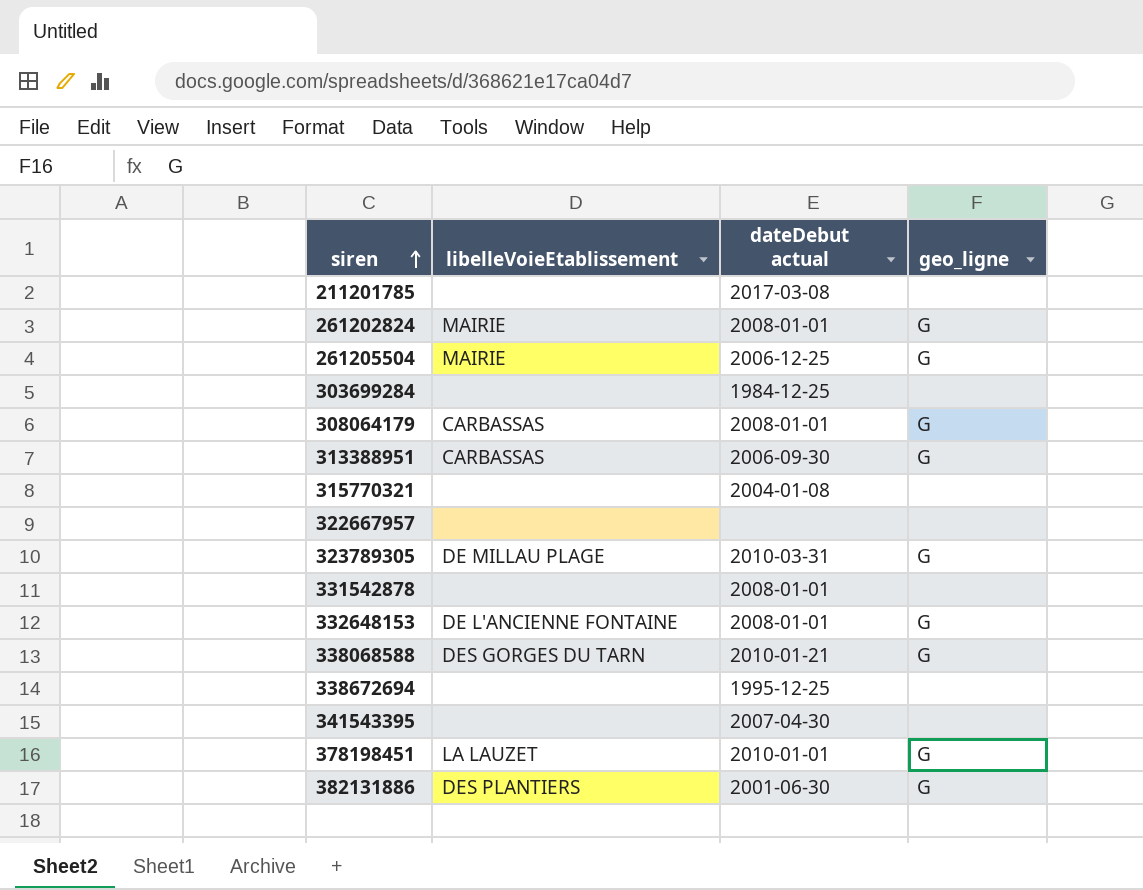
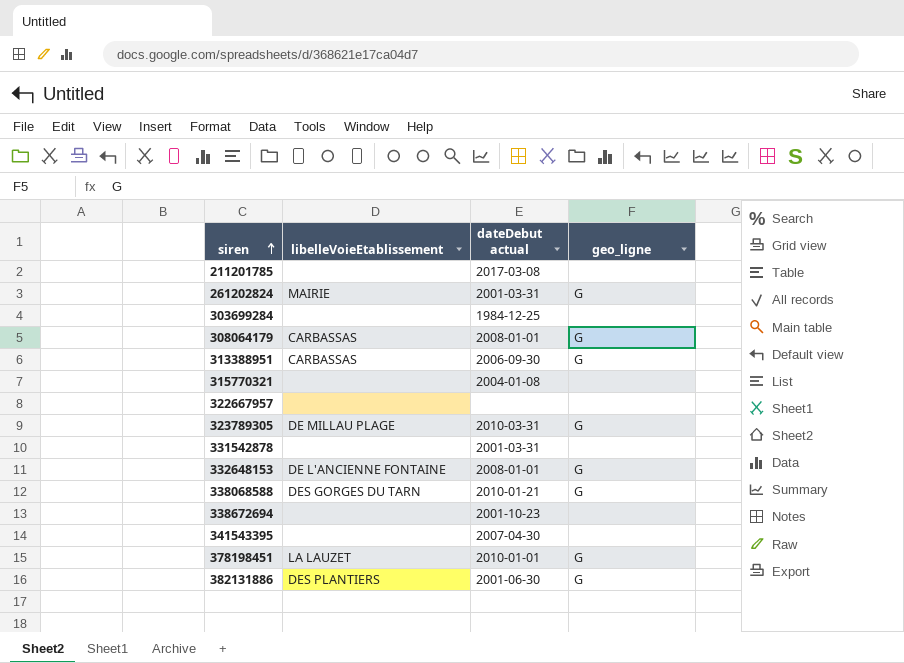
row 261205504: MAIRIE | 2006-12-25 | G -> none
261202824 | dateDebut actual: 2008-01-01 -> 2001-03-31
331542878 | dateDebut actual: 2008-01-01 -> 2001-03-31
338672694 | dateDebut actual: 1995-12-25 -> 2001-10-23

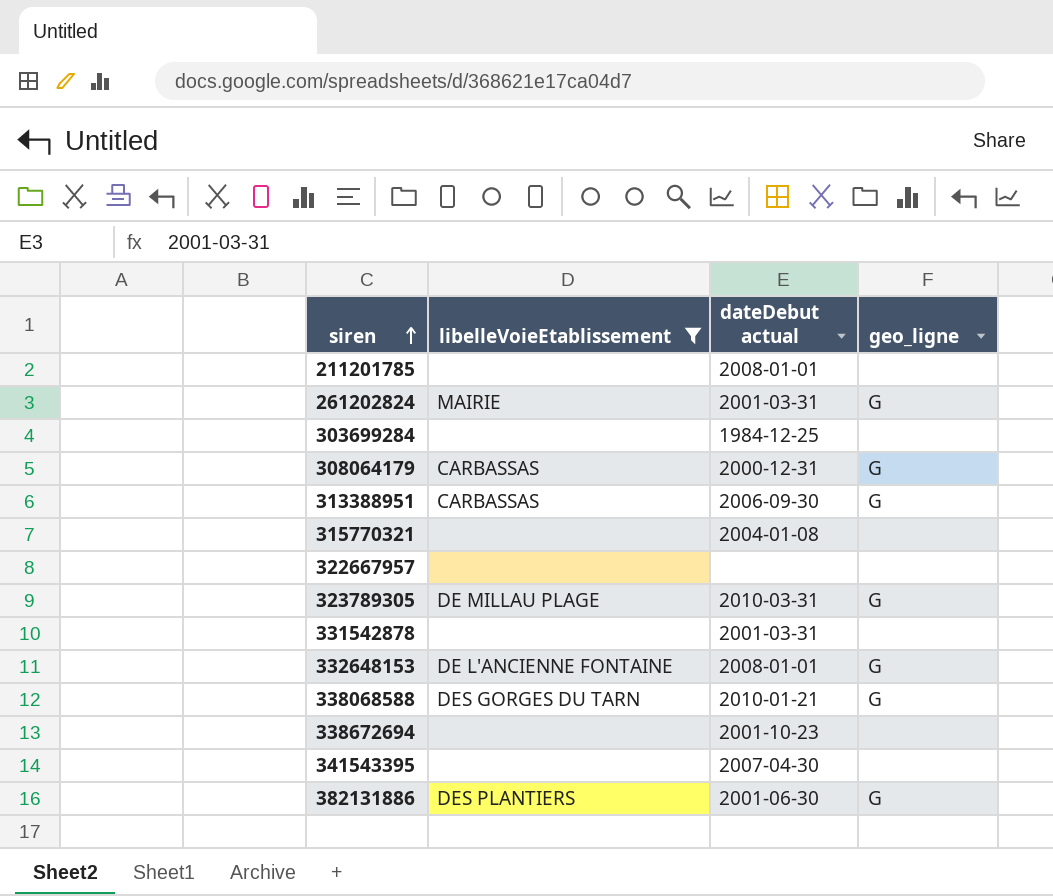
filter: none -> libelleVoieEtablissement != LA LAUZET
211201785 | dateDebut actual: 2017-03-08 -> 2008-01-01
308064179 | dateDebut actual: 2008-01-01 -> 2000-12-31

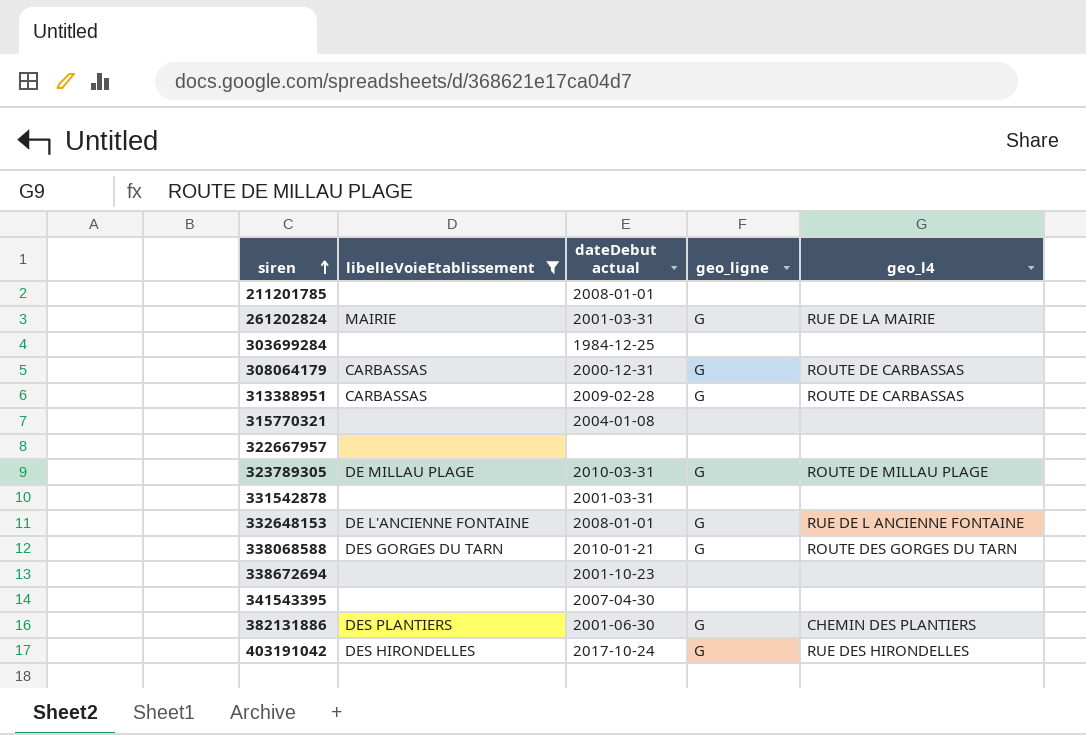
column geo_l4 | position: none -> 5
313388951 | dateDebut actual: 2006-09-30 -> 2009-02-28
row 403191042: none -> DES HIRONDELLES | 2017-10-24 | G | RUE DES HIRONDELLES

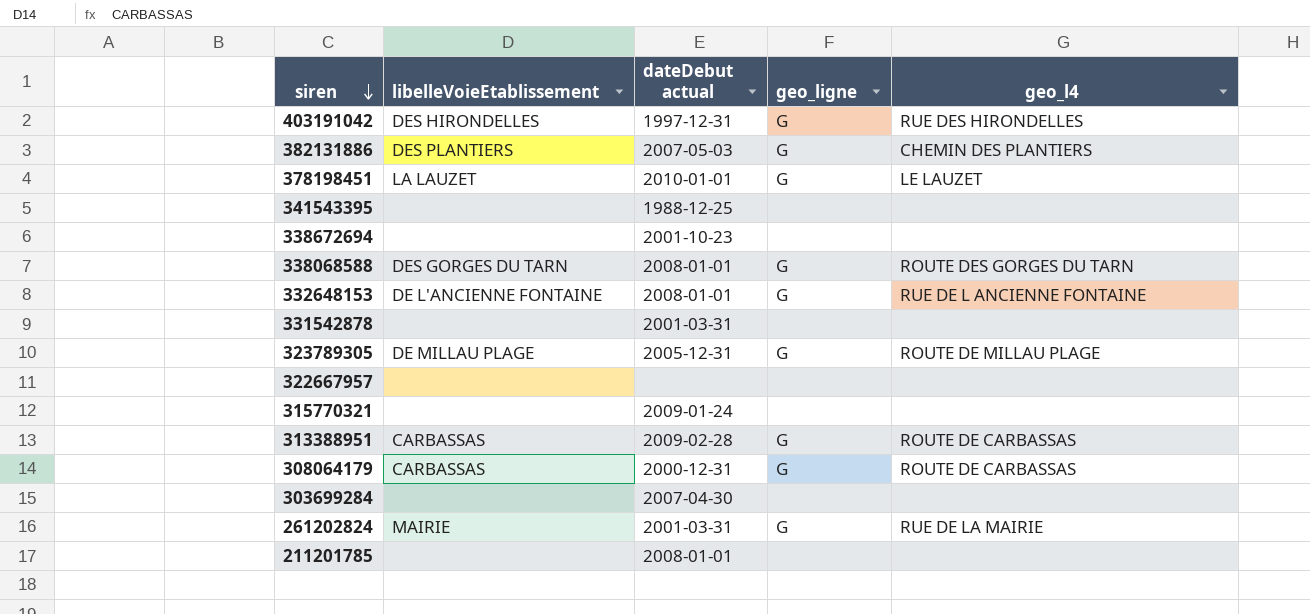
filter: libelleVoieEtablissement != LA LAUZET -> none
row order: siren ascending -> siren descending
403191042 | dateDebut actual: 2017-10-24 -> 1997-12-31
382131886 | dateDebut actual: 2001-06-30 -> 2007-05-03
341543395 | dateDebut actual: 2007-04-30 -> 1988-12-25
338068588 | dateDebut actual: 2010-01-21 -> 2008-01-01
323789305 | dateDebut actual: 2010-03-31 -> 2005-12-31
315770321 | dateDebut actual: 2004-01-08 -> 2009-01-24
303699284 | dateDebut actual: 1984-12-25 -> 2007-04-30

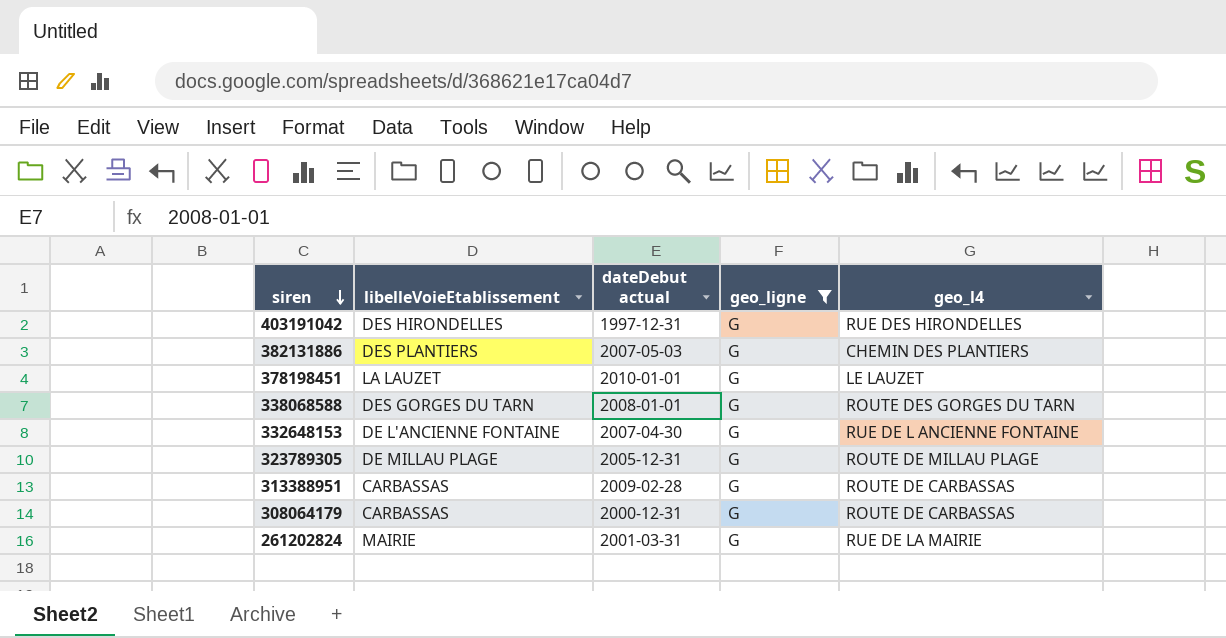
filter: none -> geo_ligne = G
332648153 | dateDebut actual: 2008-01-01 -> 2007-04-30

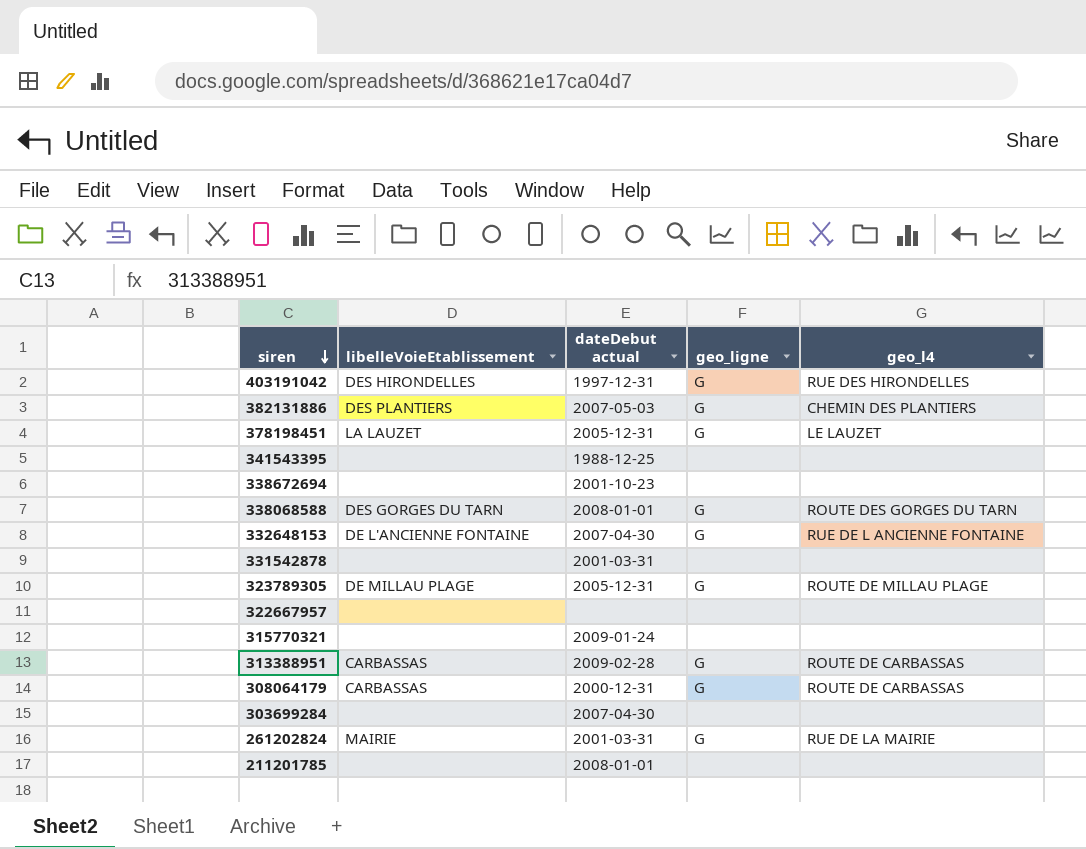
filter: geo_ligne = G -> none
378198451 | dateDebut actual: 2010-01-01 -> 2005-12-31

